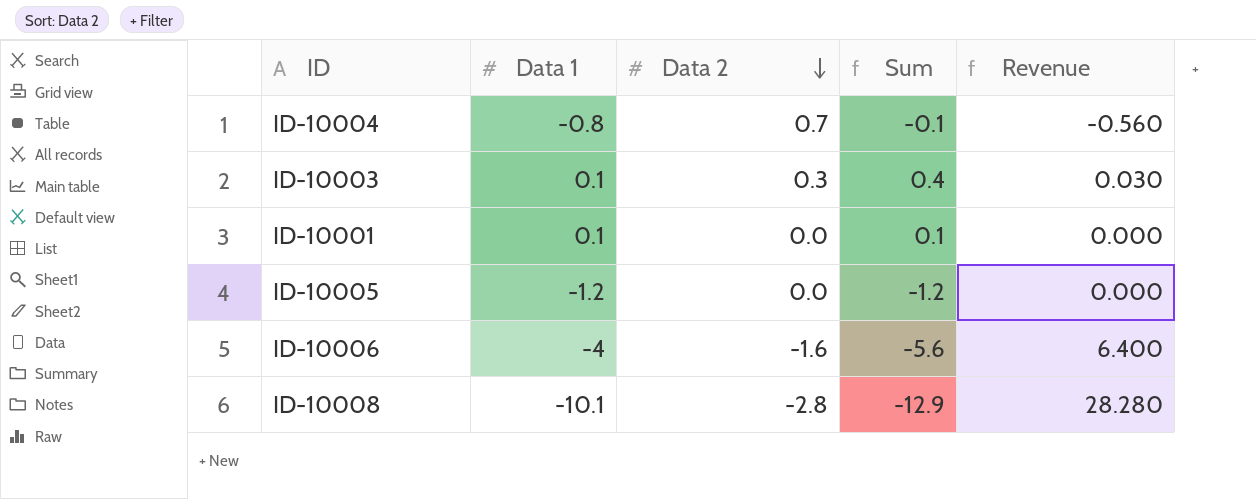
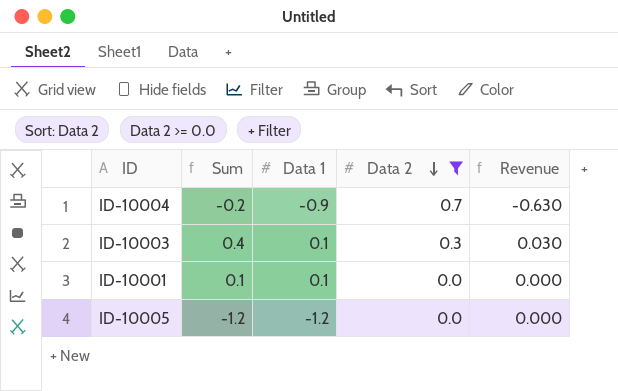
filter: none -> Data 2 >= 0.0
column Sum | position: 4 -> 2
ID-10004 | Sum: -0.1 -> -0.2
ID-10004 | Data 1: -0.8 -> -0.9
ID-10004 | Revenue: -0.560 -> -0.630

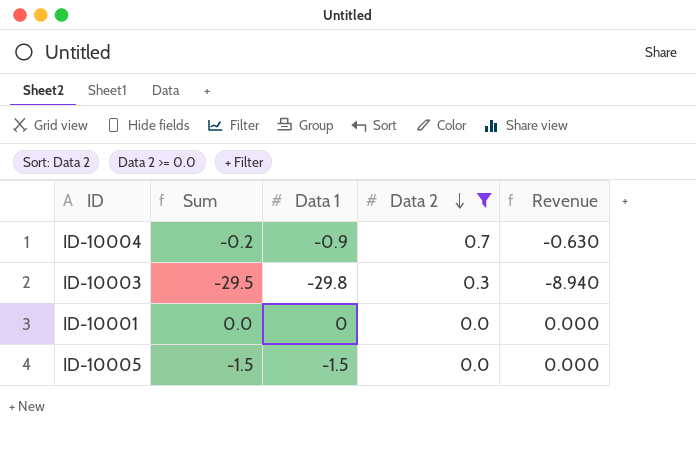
ID-10003 | Sum: 0.4 -> -29.5
ID-10003 | Data 1: 0.1 -> -29.8
ID-10003 | Revenue: 0.030 -> -8.940
ID-10001 | Sum: 0.1 -> 0.0
ID-10001 | Data 1: 0.1 -> 0
ID-10005 | Sum: -1.2 -> -1.5
ID-10005 | Data 1: -1.2 -> -1.5

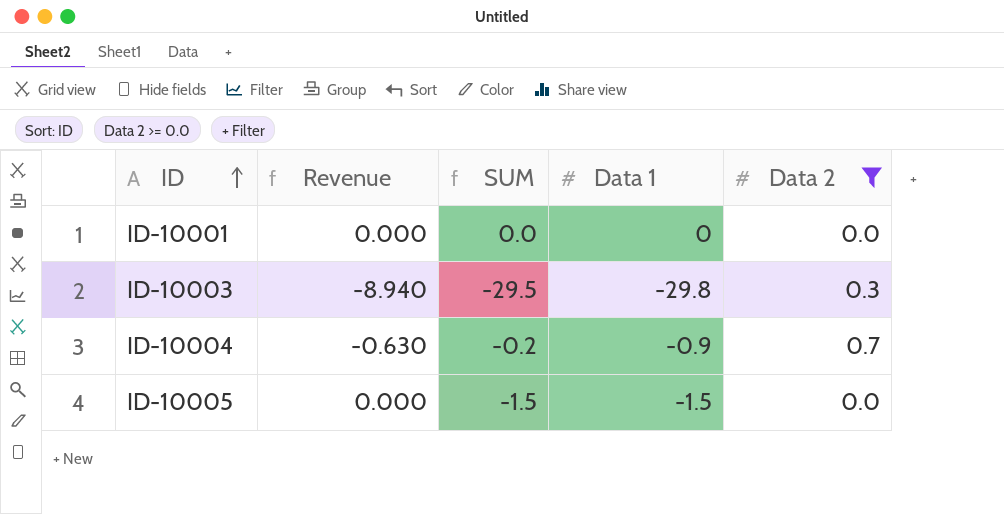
row order: Data 2 descending -> ID ascending
column Revenue | position: 5 -> 2
column name: Sum -> SUM

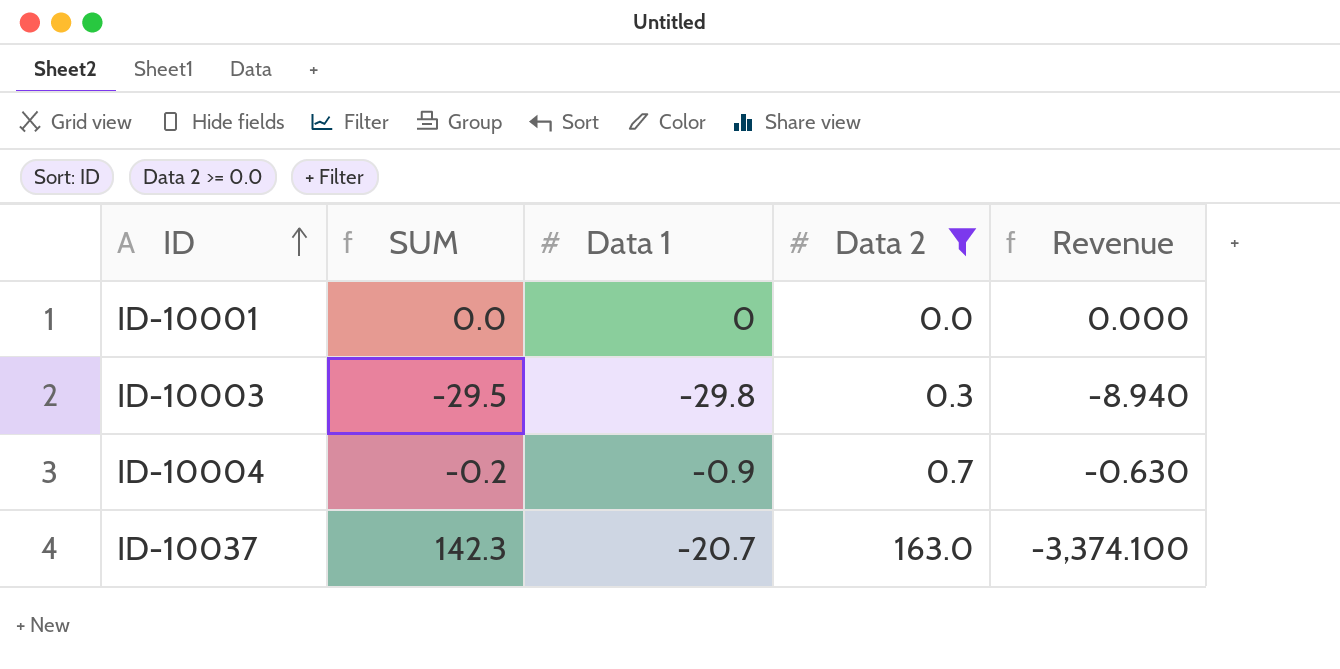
column Revenue | position: 2 -> 5
row ID-10005: 0.000 | -1.5 | -1.5 | 0.0 -> none
row ID-10037: none -> 142.3 | -20.7 | 163.0 | -3,374.100

